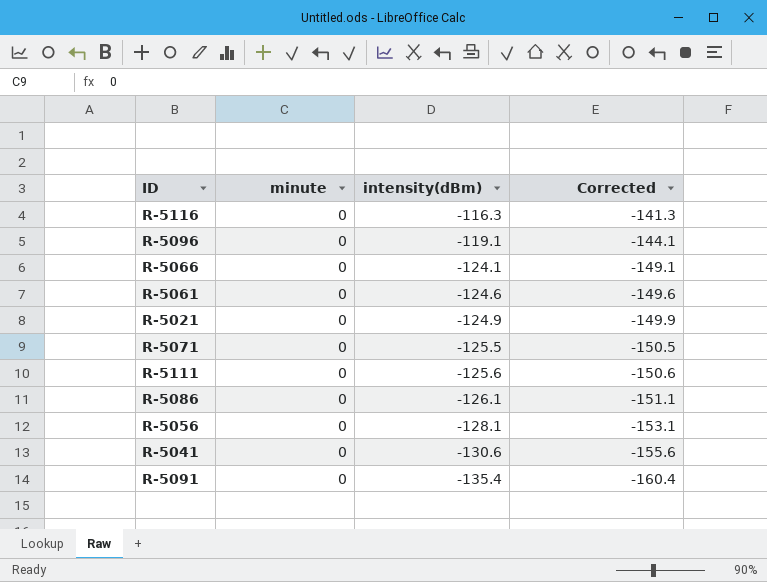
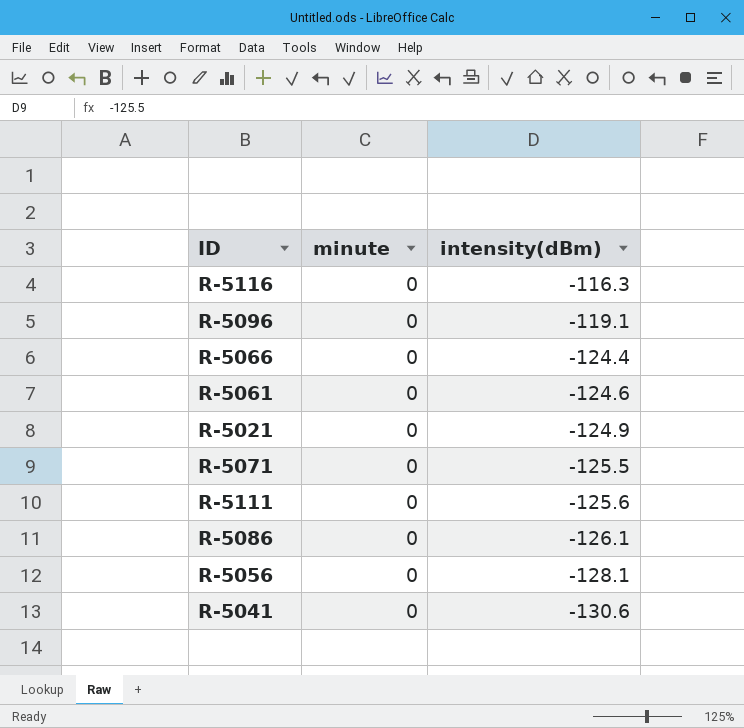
column Corrected | formula: [intensity(dBm)] - 25 -> none
row R-5091: 0 | -135.4 | -160.4 -> none
R-5066 | intensity(dBm): -124.1 -> -124.4

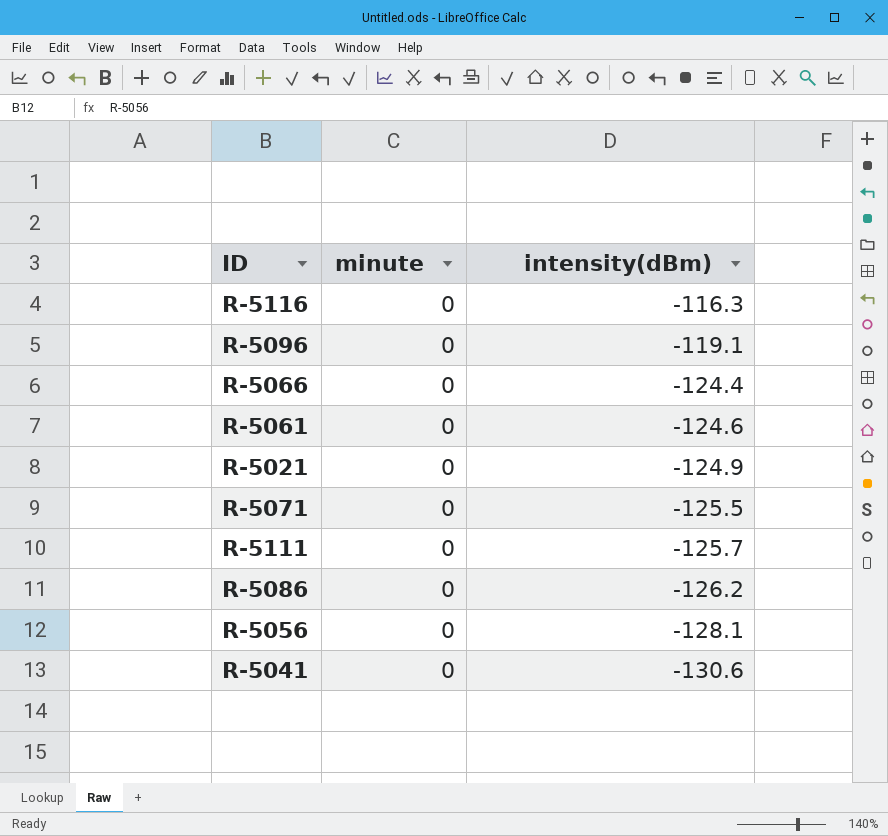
R-5111 | intensity(dBm): -125.6 -> -125.7
R-5086 | intensity(dBm): -126.1 -> -126.2

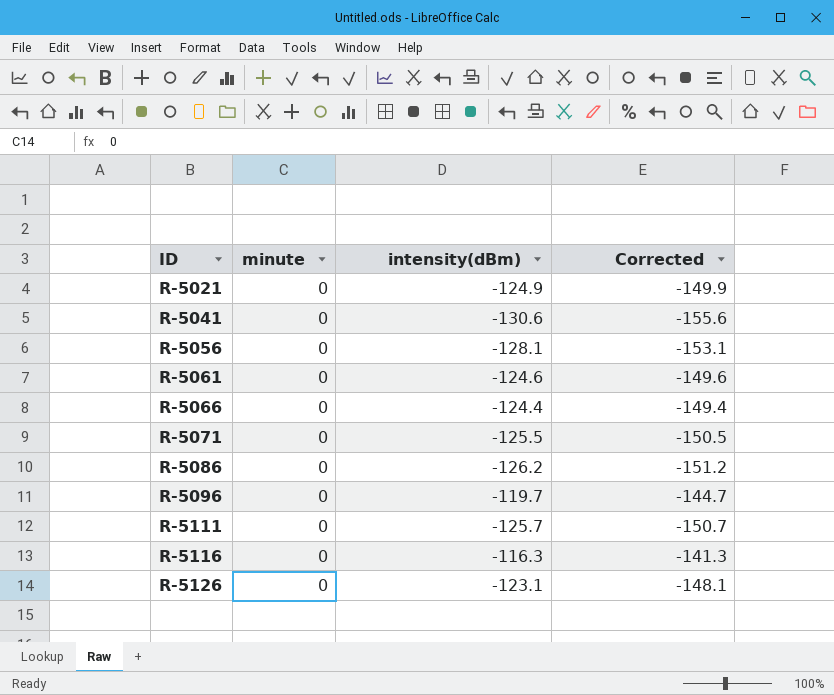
row order: intensity(dBm) descending -> ID ascending
column Corrected | formula: none -> [intensity(dBm)] - 25
R-5096 | intensity(dBm): -119.1 -> -119.7
row R-5126: none -> 0 | -123.1 | -148.1

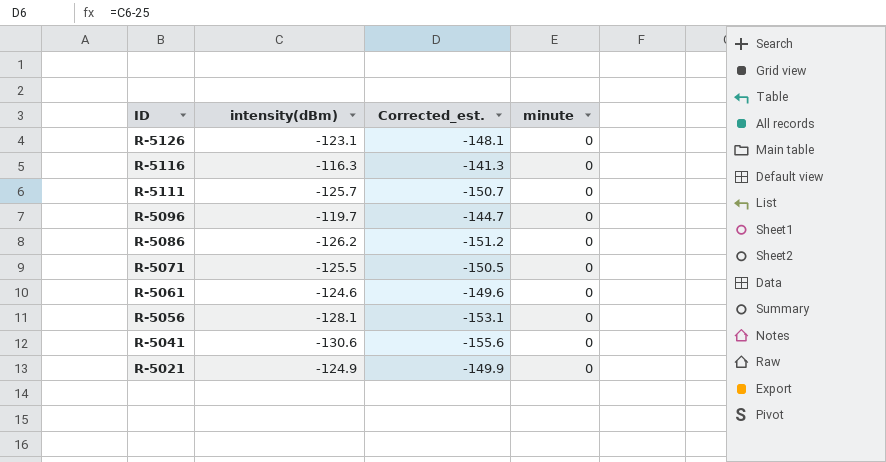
row order: ID ascending -> ID descending
column name: Corrected -> Corrected_est.
column minute | position: 2 -> 4
row R-5066: 0 | -124.4 | -149.4 -> none

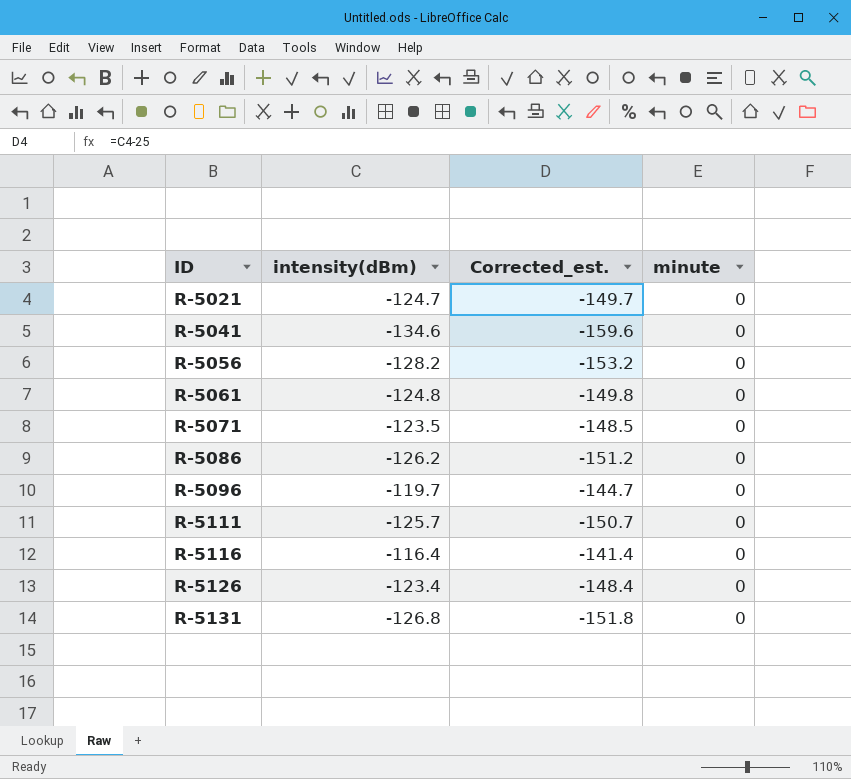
row order: ID descending -> ID ascending
R-5021 | intensity(dBm): -124.9 -> -124.7
R-5021 | Corrected_est.: -149.9 -> -149.7
R-5041 | intensity(dBm): -130.6 -> -134.6
R-5041 | Corrected_est.: -155.6 -> -159.6
R-5056 | intensity(dBm): -128.1 -> -128.2
R-5056 | Corrected_est.: -153.1 -> -153.2
R-5061 | intensity(dBm): -124.6 -> -124.8
R-5061 | Corrected_est.: -149.6 -> -149.8
R-5071 | intensity(dBm): -125.5 -> -123.5
R-5071 | Corrected_est.: -150.5 -> -148.5
R-5116 | intensity(dBm): -116.3 -> -116.4
R-5116 | Corrected_est.: -141.3 -> -141.4
R-5126 | intensity(dBm): -123.1 -> -123.4
R-5126 | Corrected_est.: -148.1 -> -148.4
row R-5131: none -> -126.8 | -151.8 | 0

